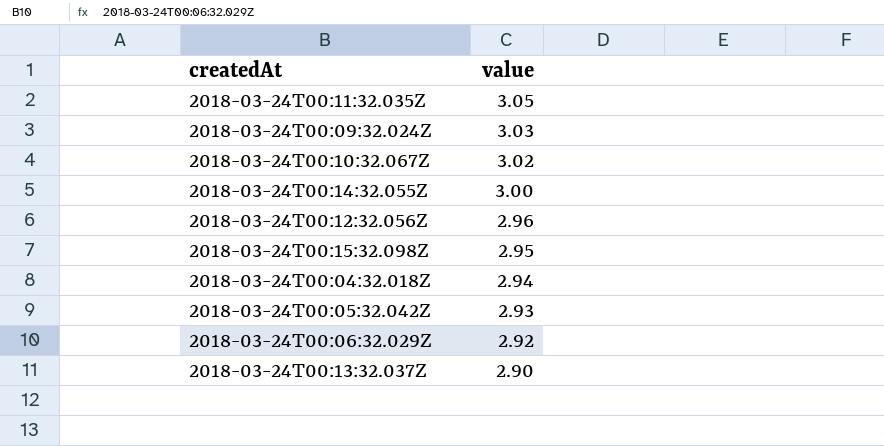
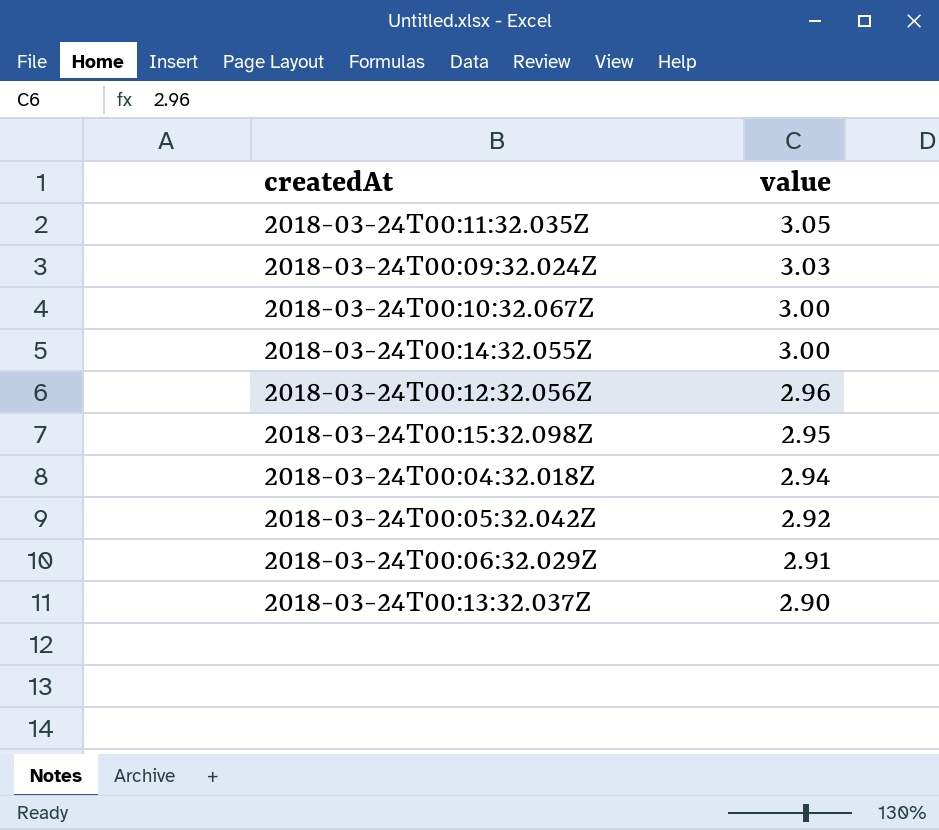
2018-03-24T00:10:32.067Z | value: 3.02 -> 3.00
2018-03-24T00:05:32.042Z | value: 2.93 -> 2.92
2018-03-24T00:06:32.029Z | value: 2.92 -> 2.91

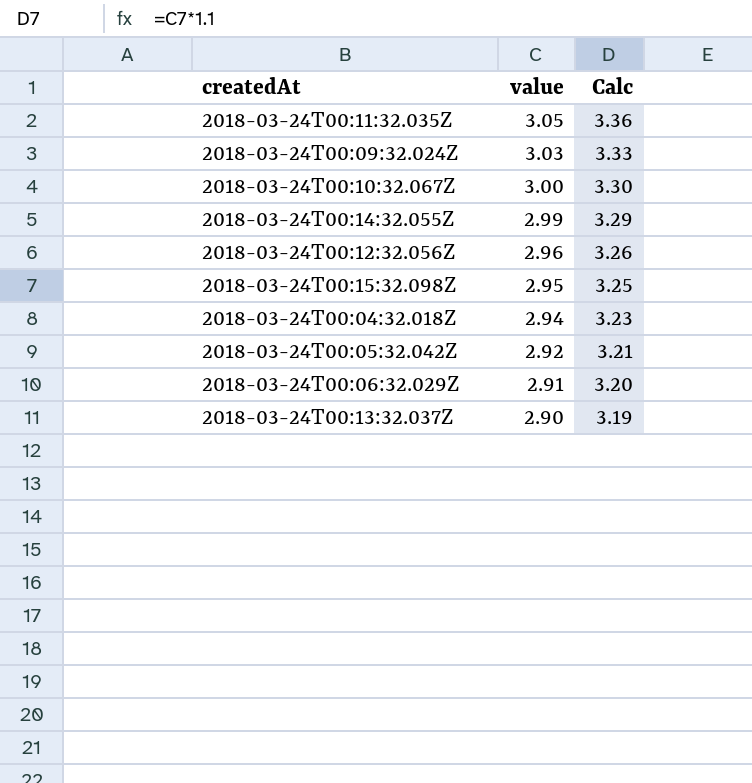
column Calc | formula: none -> [value] * 1.1
2018-03-24T00:14:32.055Z | value: 3.00 -> 2.99

